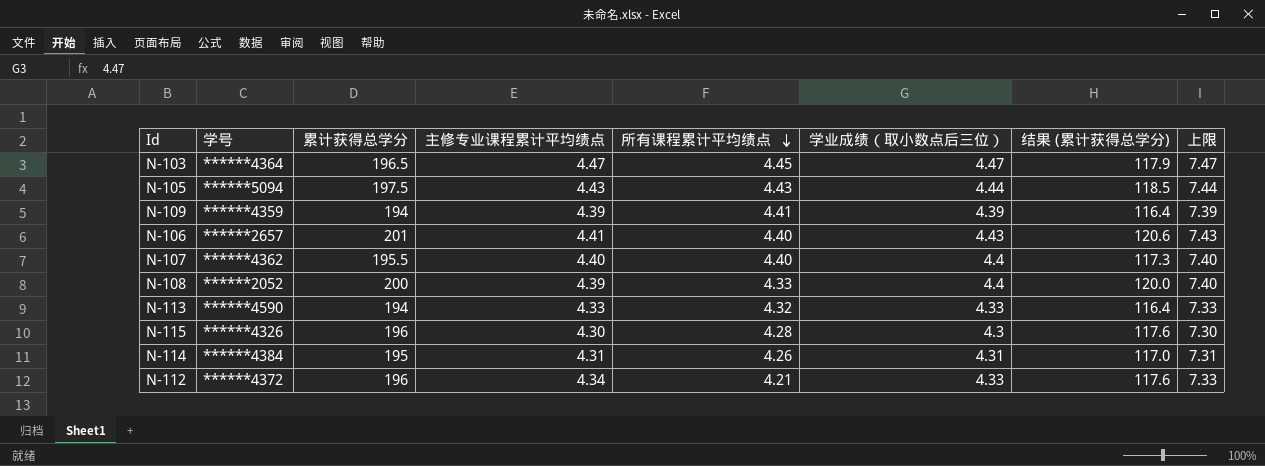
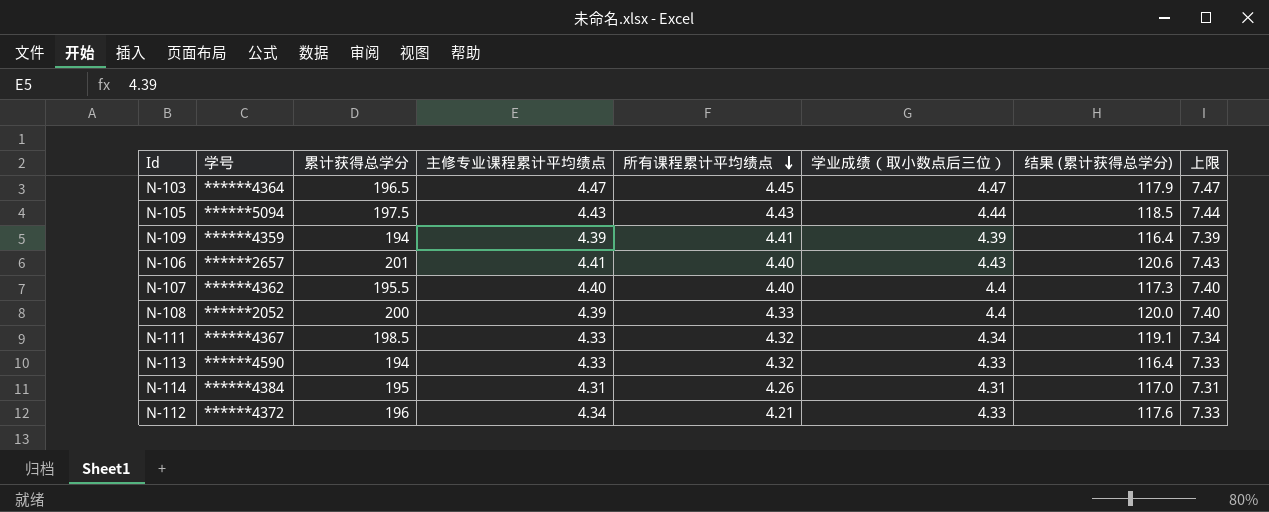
row N-115: ******4326 | 196 | 4.30 | 4.28 | 4.3 | 117.6 | 7.30 -> none
row N-111: none -> ******4367 | 198.5 | 4.33 | 4.32 | 4.34 | 119.1 | 7.34

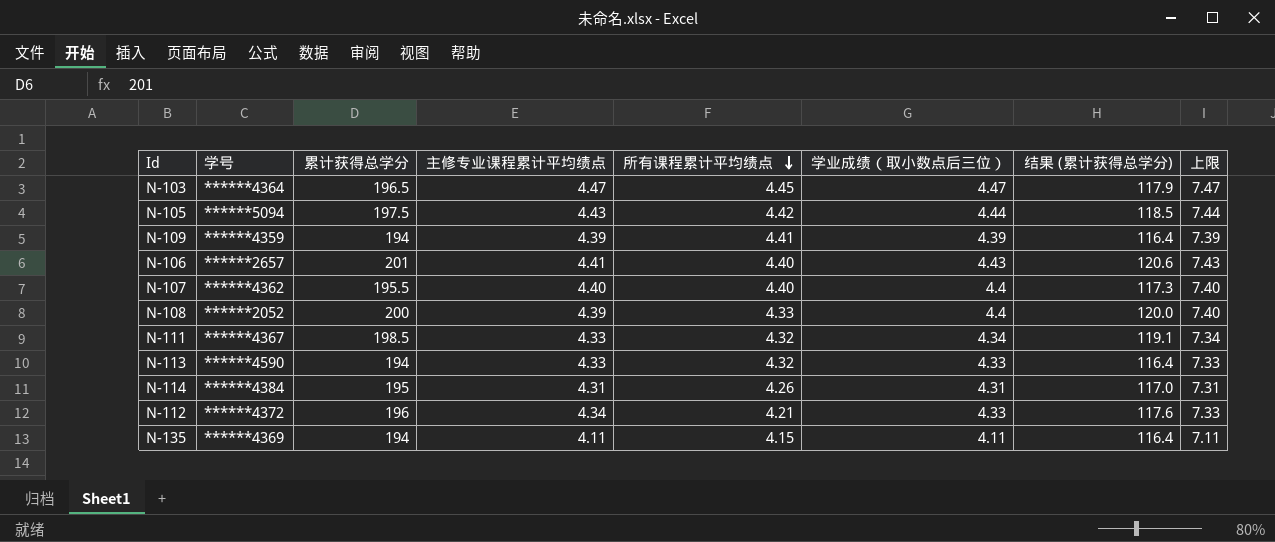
N-105 | 所有课程累计平均绩点: 4.43 -> 4.42
row N-135: none -> ******4369 | 194 | 4.11 | 4.15 | 4.11 | 116.4 | 7.11

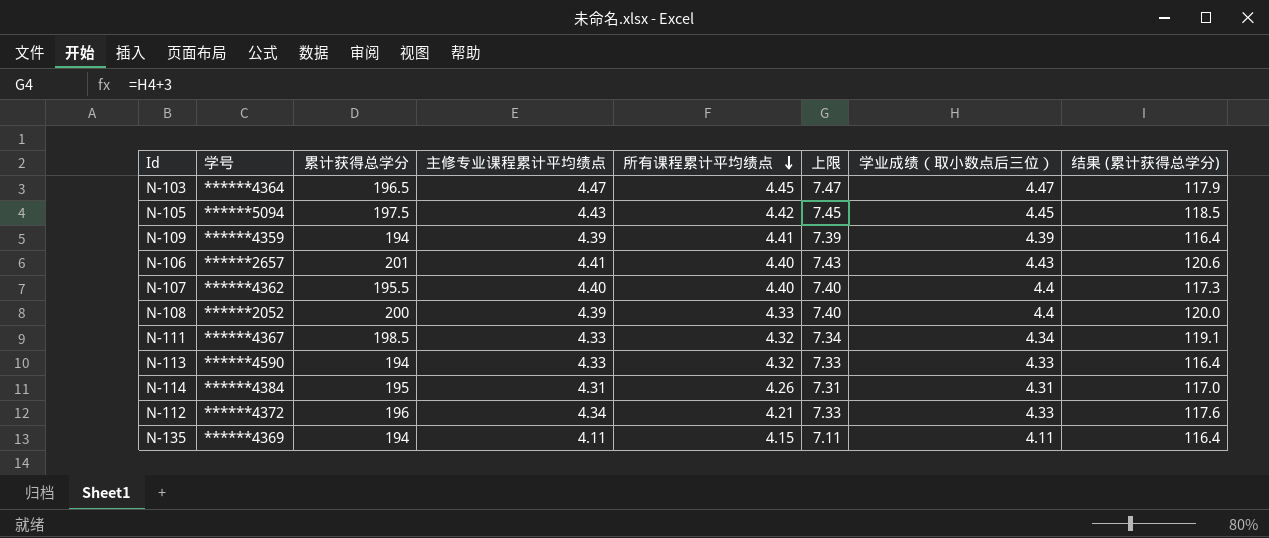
column 上限 | position: 8 -> 6
N-105 | 上限: 7.44 -> 7.45
N-105 | 学业成绩（取小数点后三位）: 4.44 -> 4.45

